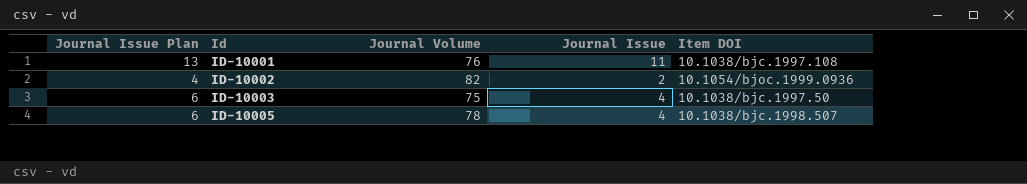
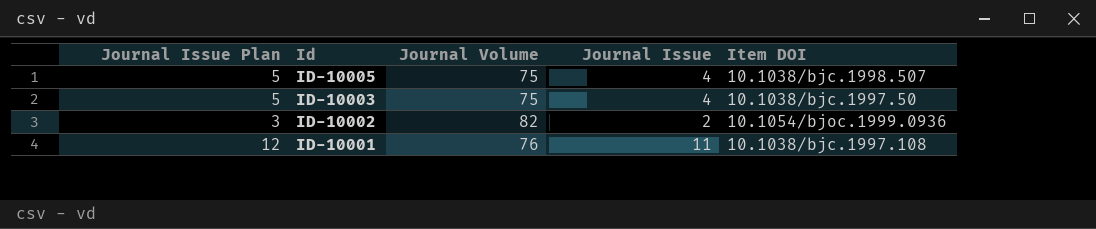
row order: Id ascending -> Id descending
column Journal Issue Plan | formula: [Journal Issue] + 2 -> [Journal Issue] + 1
ID-10005 | Journal Volume: 78 -> 75

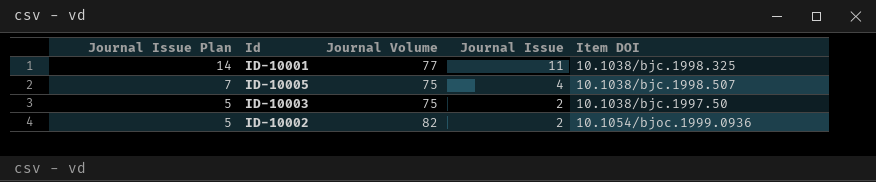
row order: Id descending -> Journal Issue Plan descending
column Journal Issue Plan | formula: [Journal Issue] + 1 -> [Journal Issue] + 3
ID-10001 | Journal Volume: 76 -> 77
ID-10001 | Item DOI: 10.1038/bjc.1997.108 -> 10.1038/bjc.1998.325
ID-10003 | Journal Issue: 4 -> 2

